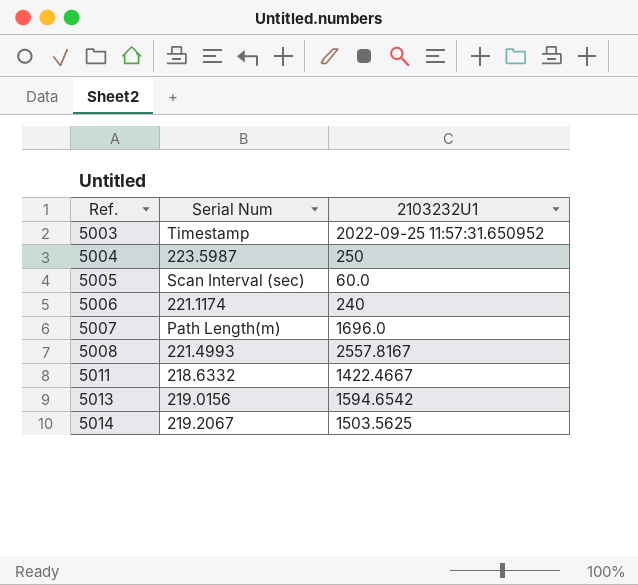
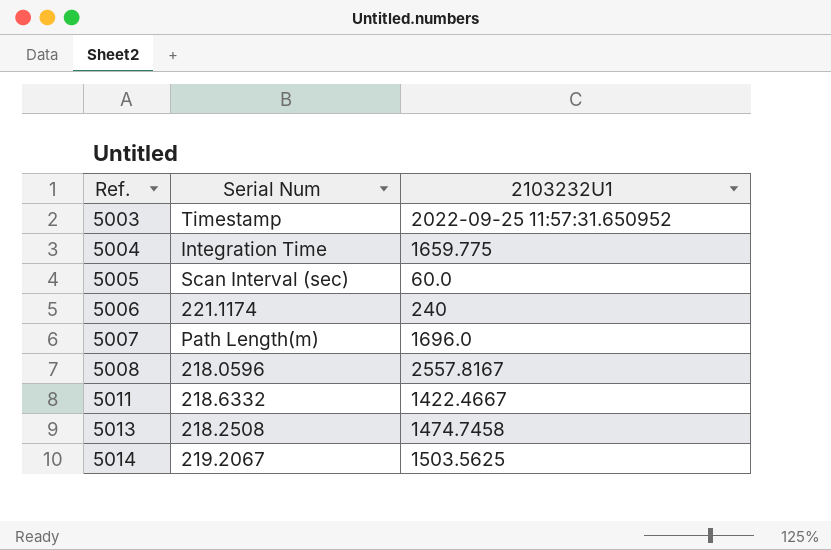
5004 | Serial Num: 223.5987 -> Integration Time
5004 | 2103232U1: 250 -> 1659.775
5008 | Serial Num: 221.4993 -> 218.0596
5013 | Serial Num: 219.0156 -> 218.2508
5013 | 2103232U1: 1594.6542 -> 1474.7458

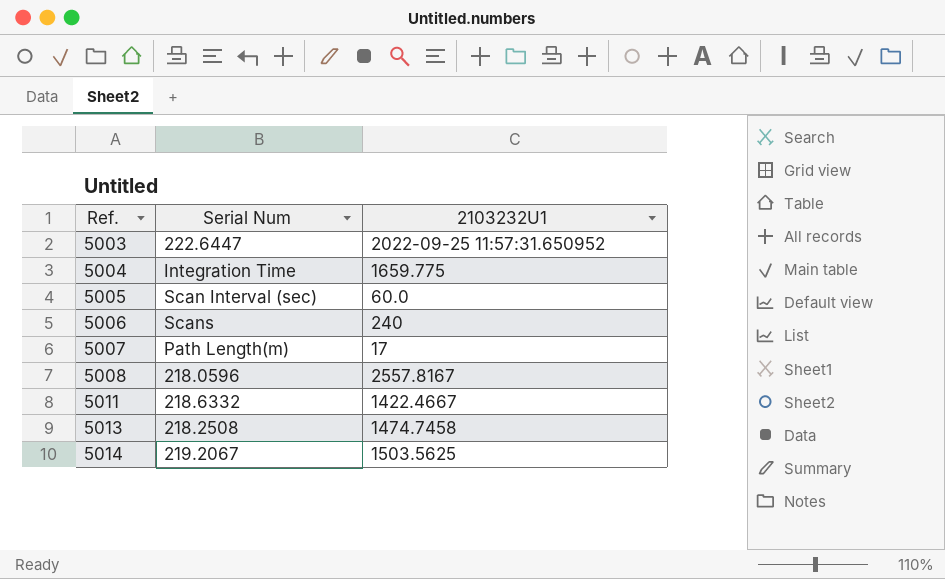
5003 | Serial Num: Timestamp -> 222.6447
5006 | Serial Num: 221.1174 -> Scans
5007 | 2103232U1: 1696.0 -> 17

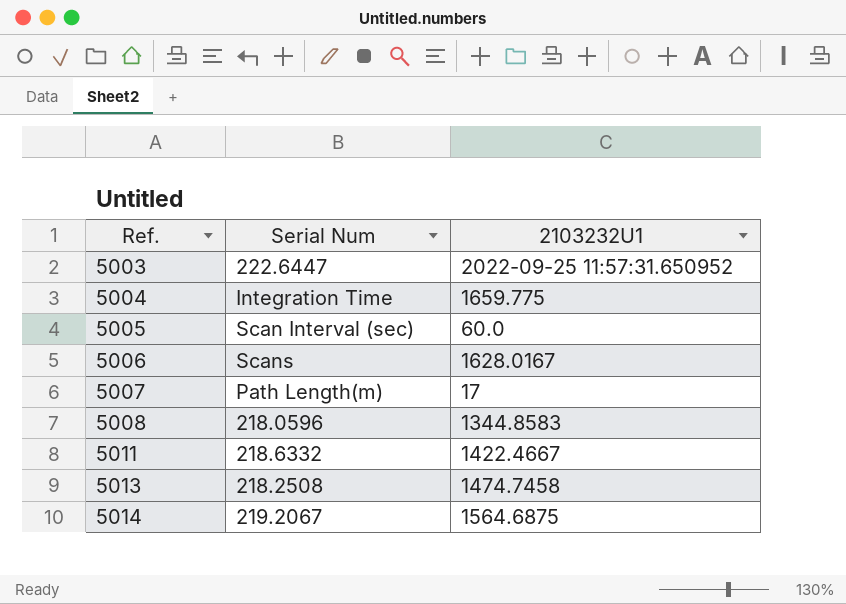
5006 | 2103232U1: 240 -> 1628.0167
5008 | 2103232U1: 2557.8167 -> 1344.8583
5014 | 2103232U1: 1503.5625 -> 1564.6875

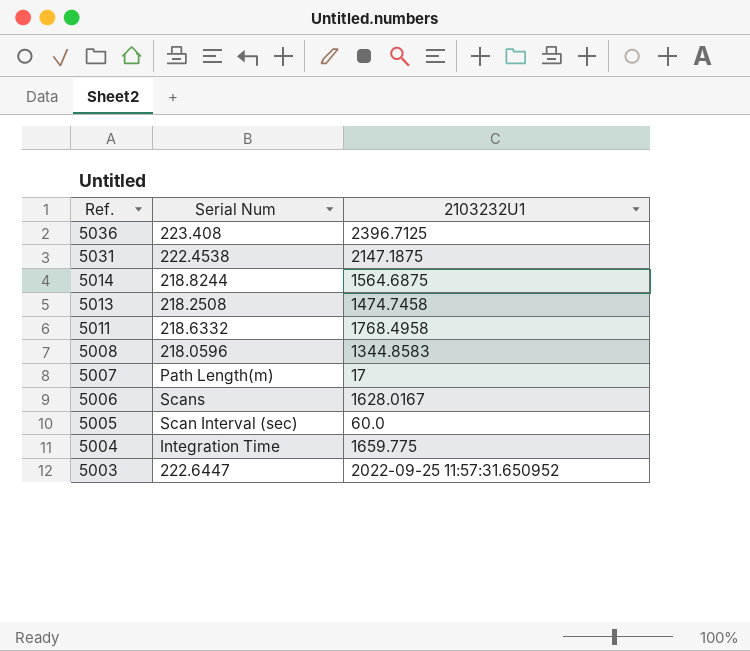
row order: Ref. ascending -> Ref. descending
row 5036: none -> 223.408 | 2396.7125
row 5031: none -> 222.4538 | 2147.1875
5014 | Serial Num: 219.2067 -> 218.8244
5011 | 2103232U1: 1422.4667 -> 1768.4958

